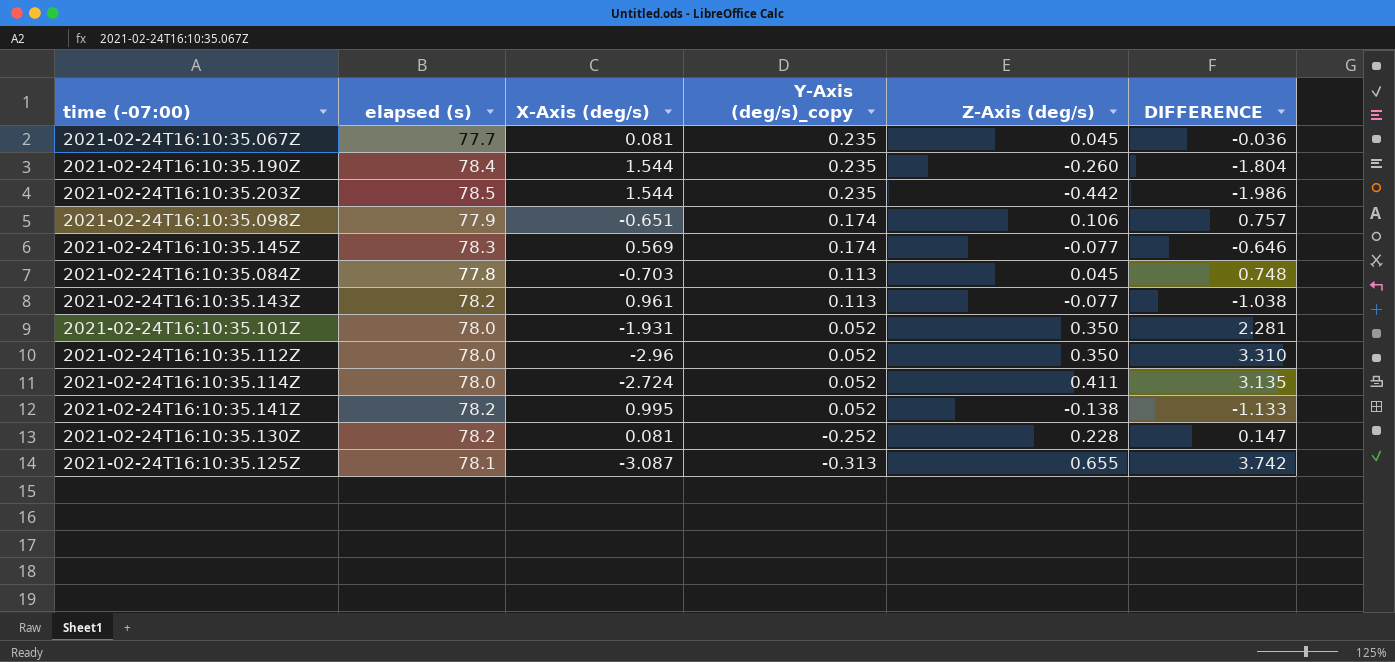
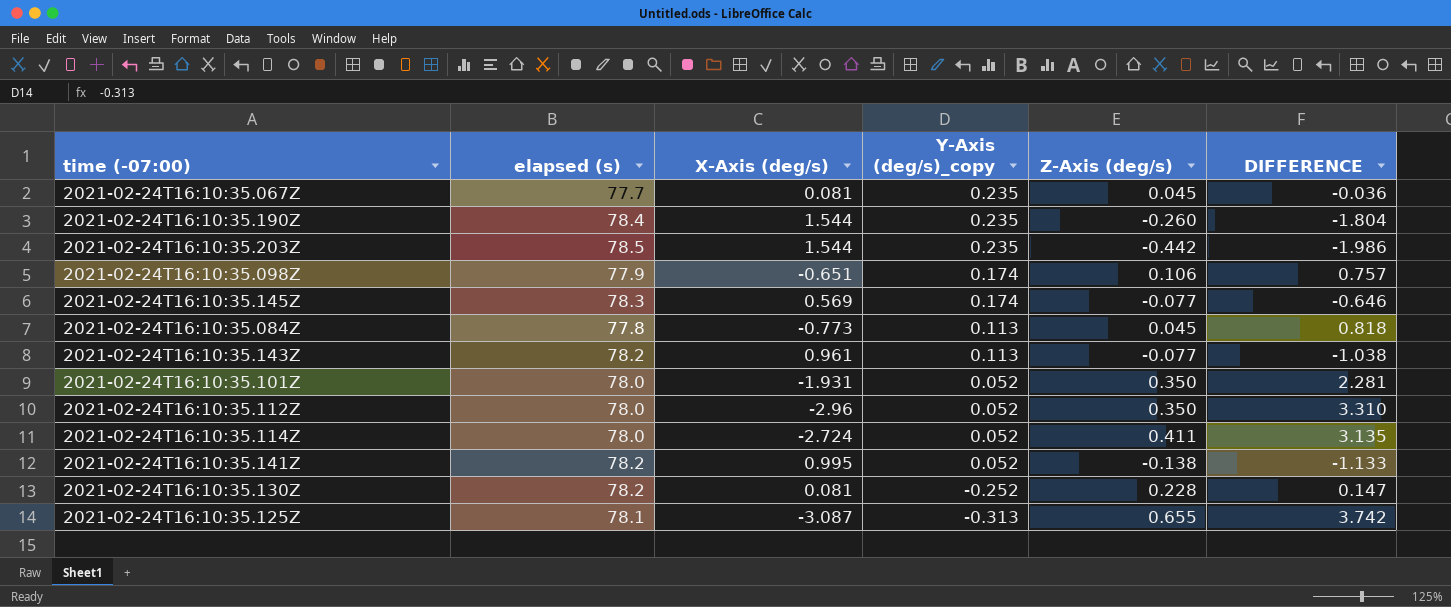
2021-02-24T16:10:35.084Z | X-Axis (deg/s): -0.703 -> -0.773
2021-02-24T16:10:35.084Z | DIFFERENCE: 0.748 -> 0.818

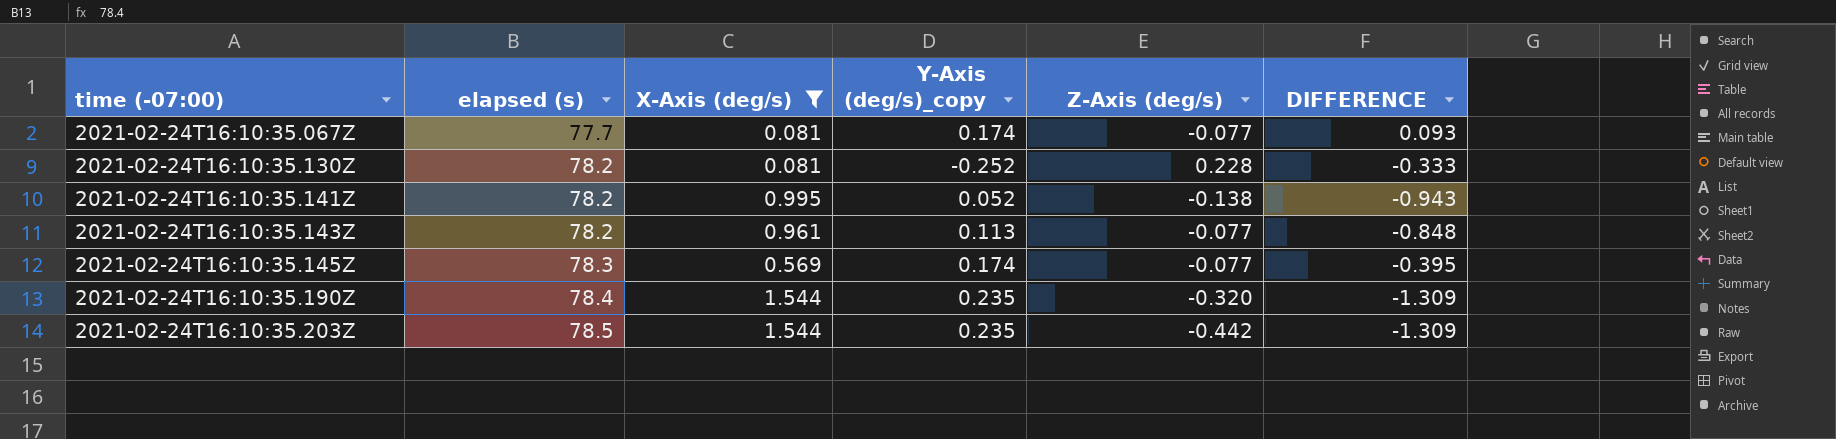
filter: none -> X-Axis (deg/s) >= 0.081
row order: Y-Axis (deg/s)_copy descending -> time (-07:00) ascending
column DIFFERENCE | formula: [Z-Axis (deg/s)] - [X-Axis (deg/s)] -> [Y-Axis (deg/s)_copy] - [X-Axis (deg/s)]
2021-02-24T16:10:35.067Z | Y-Axis (deg/s)_copy: 0.235 -> 0.174
2021-02-24T16:10:35.067Z | Z-Axis (deg/s): 0.045 -> -0.077
2021-02-24T16:10:35.190Z | Z-Axis (deg/s): -0.260 -> -0.320

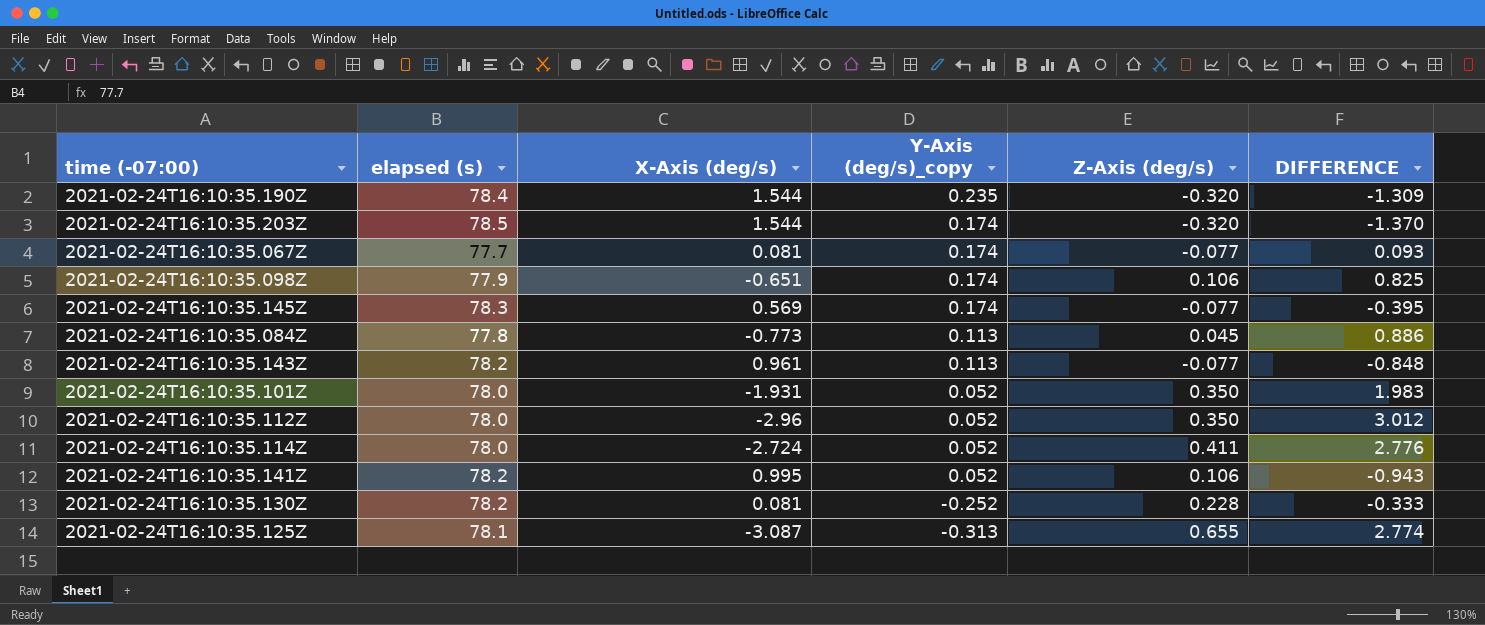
filter: X-Axis (deg/s) >= 0.081 -> none
row order: time (-07:00) ascending -> Y-Axis (deg/s)_copy descending
2021-02-24T16:10:35.203Z | Y-Axis (deg/s)_copy: 0.235 -> 0.174
2021-02-24T16:10:35.203Z | Z-Axis (deg/s): -0.442 -> -0.320
2021-02-24T16:10:35.203Z | DIFFERENCE: -1.309 -> -1.370
2021-02-24T16:10:35.141Z | Z-Axis (deg/s): -0.138 -> 0.106

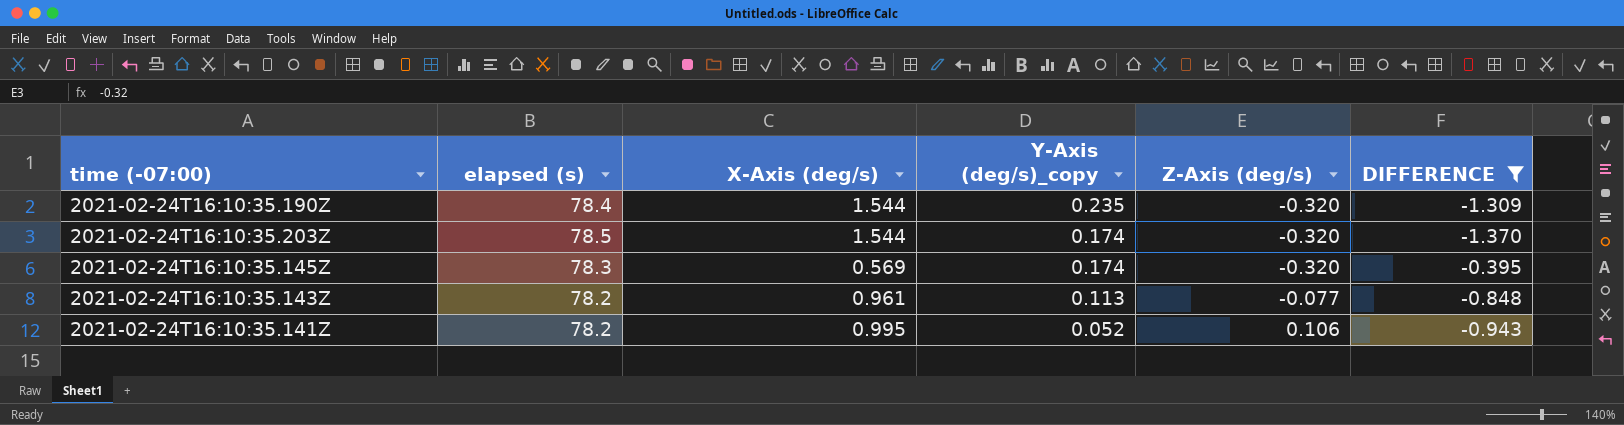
filter: none -> DIFFERENCE <= -0.395
2021-02-24T16:10:35.145Z | Z-Axis (deg/s): -0.077 -> -0.320

